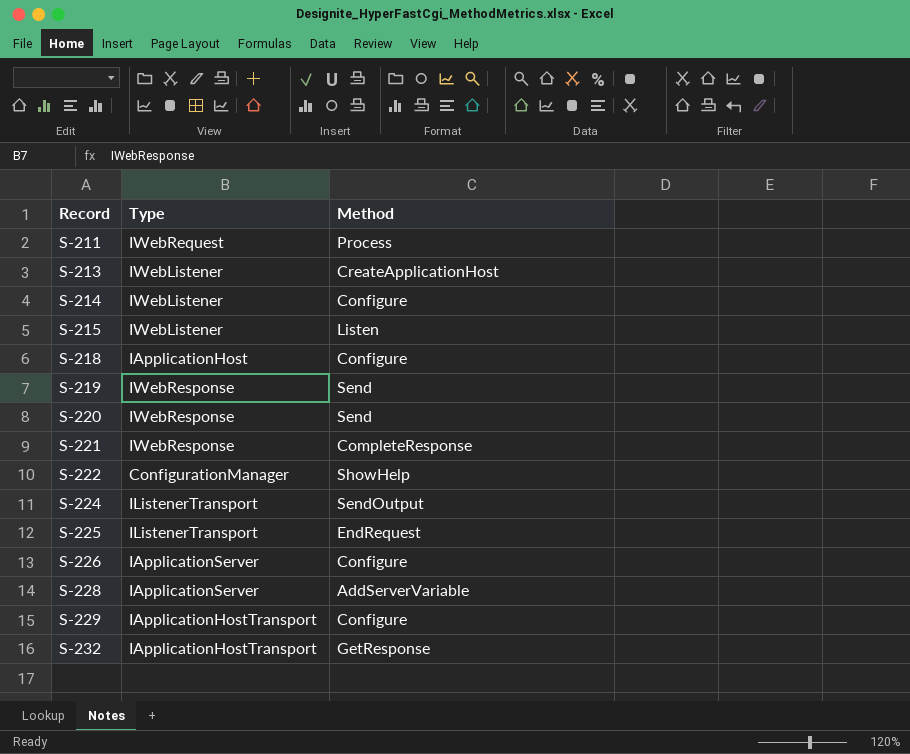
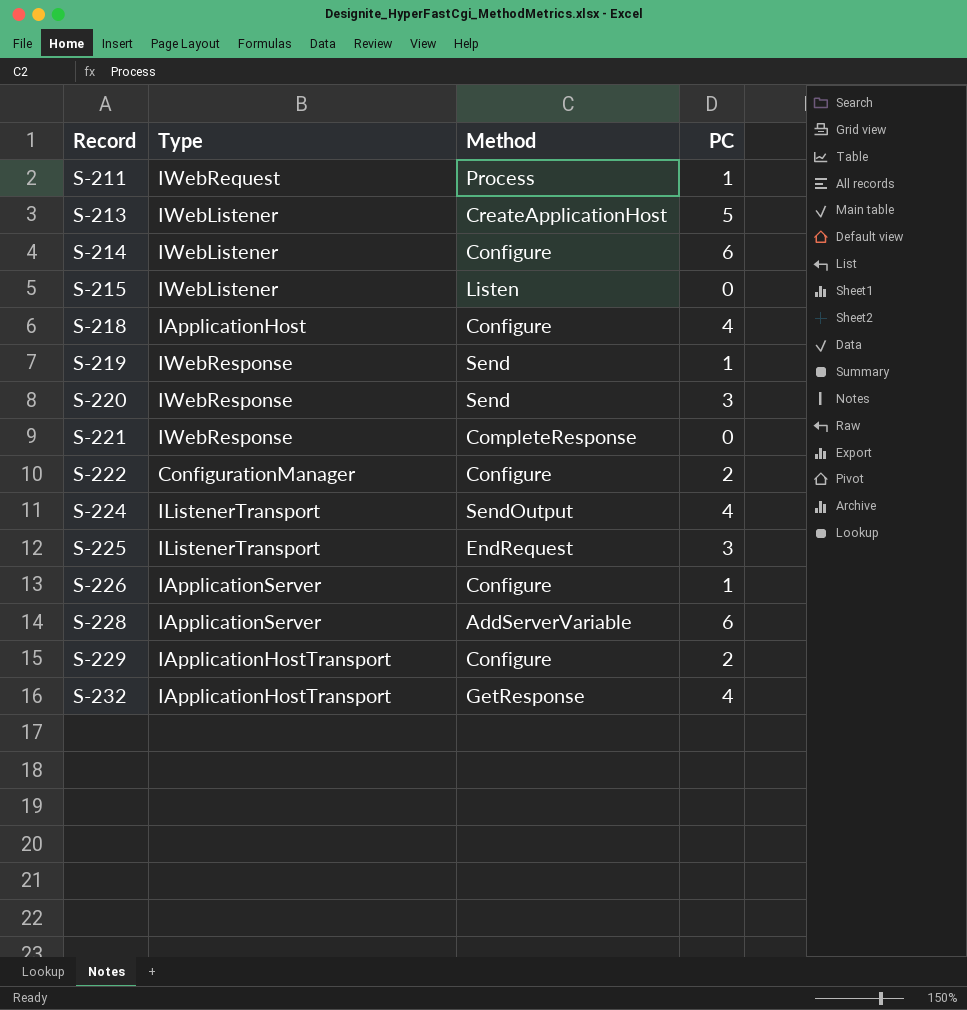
column PC | position: none -> 4
S-222 | Method: ShowHelp -> Configure

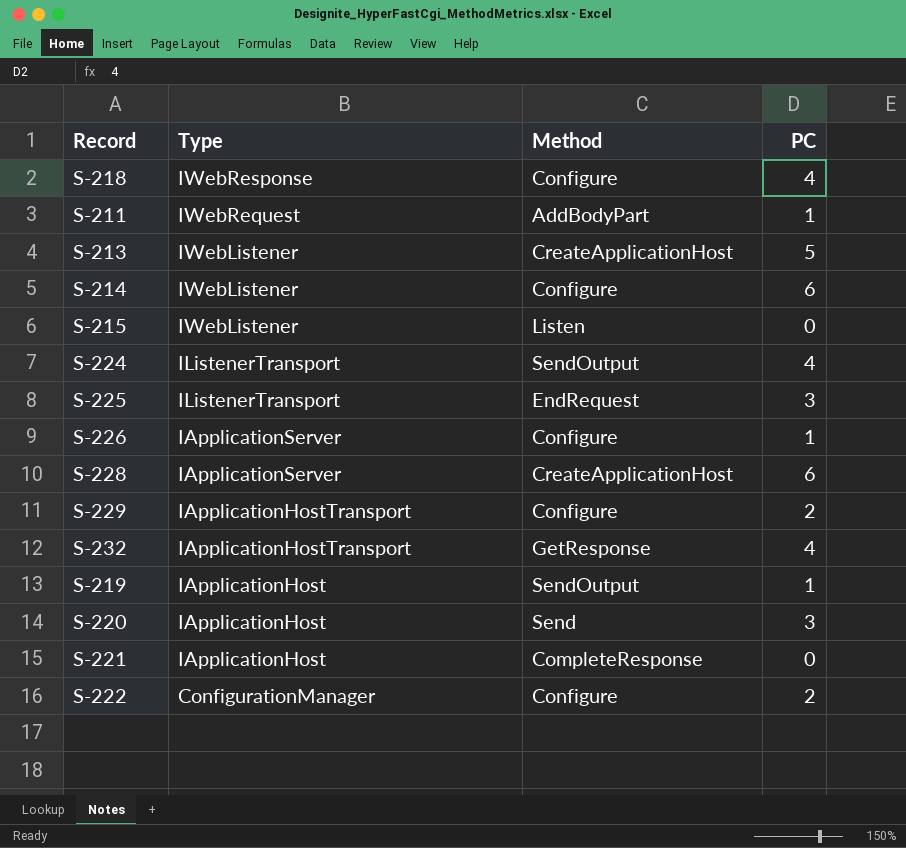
row order: Record ascending -> Type descending
S-218 | Type: IApplicationHost -> IWebResponse
S-211 | Method: Process -> AddBodyPart
S-228 | Method: AddServerVariable -> CreateApplicationHost
S-219 | Type: IWebResponse -> IApplicationHost
S-219 | Method: Send -> SendOutput
S-220 | Type: IWebResponse -> IApplicationHost
S-221 | Type: IWebResponse -> IApplicationHost

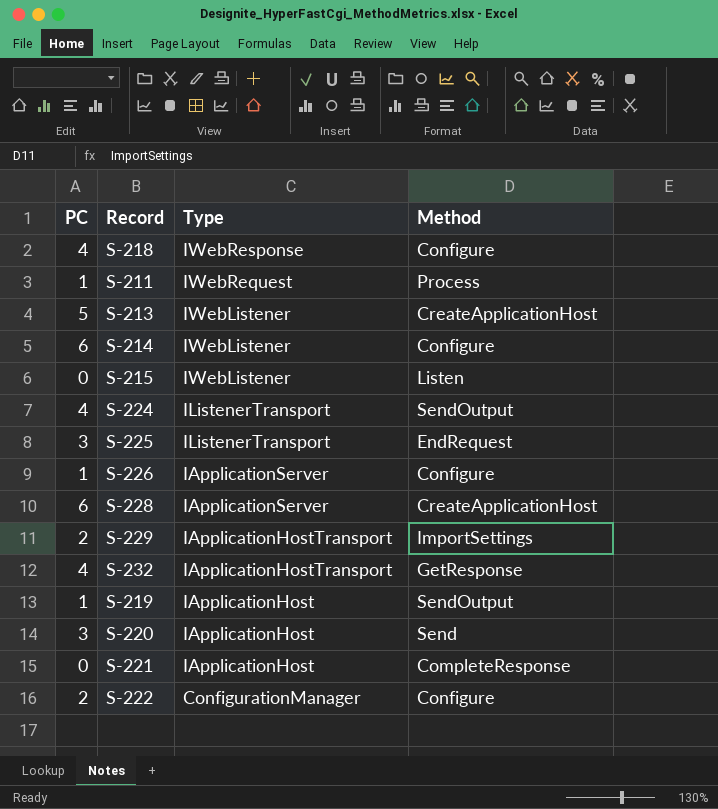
column PC | position: 4 -> 1
S-211 | Method: AddBodyPart -> Process
S-229 | Method: Configure -> ImportSettings

